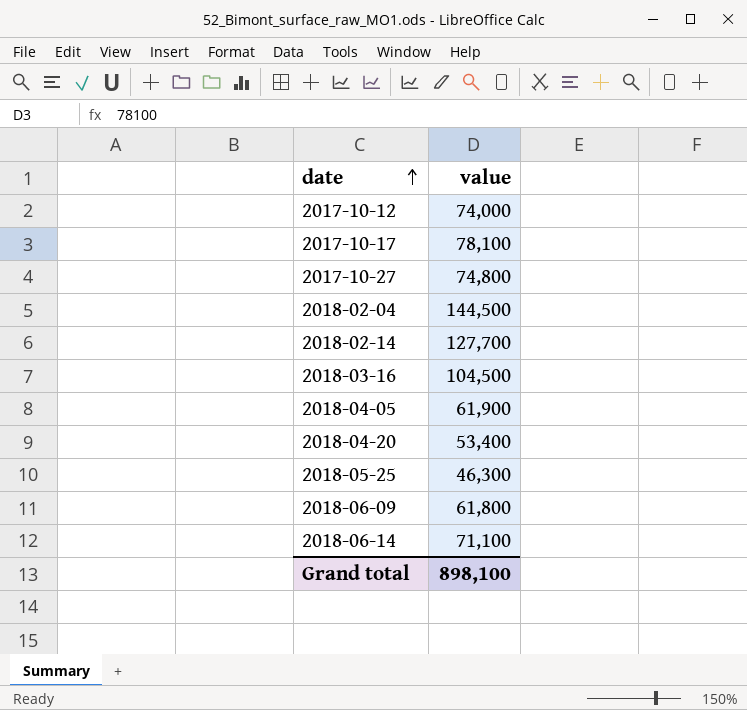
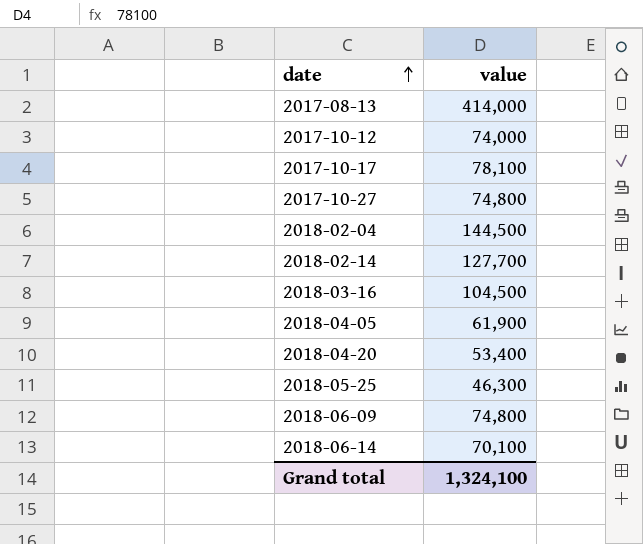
row 2017-08-13: none -> 414,000
2018-06-09 | value: 61,800 -> 74,800
2018-06-14 | value: 71,100 -> 70,100
Grand total | value: 898,100 -> 1,324,100

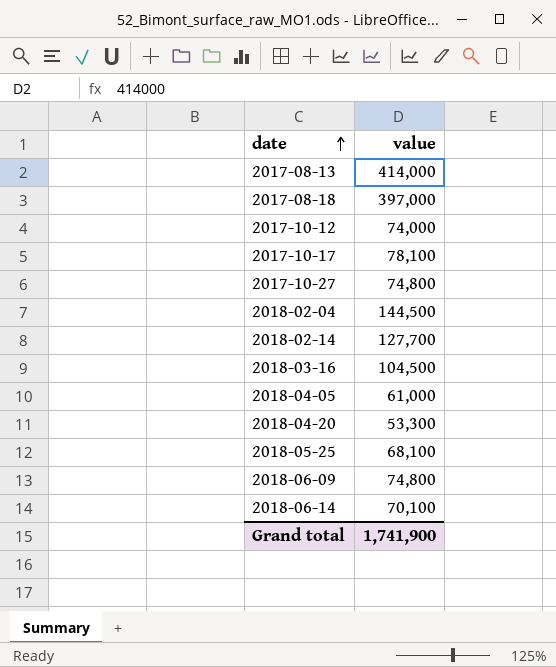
row 2017-08-18: none -> 397,000
2018-04-05 | value: 61,900 -> 61,000
2018-04-20 | value: 53,400 -> 53,300
2018-05-25 | value: 46,300 -> 68,100
Grand total | value: 1,324,100 -> 1,741,900

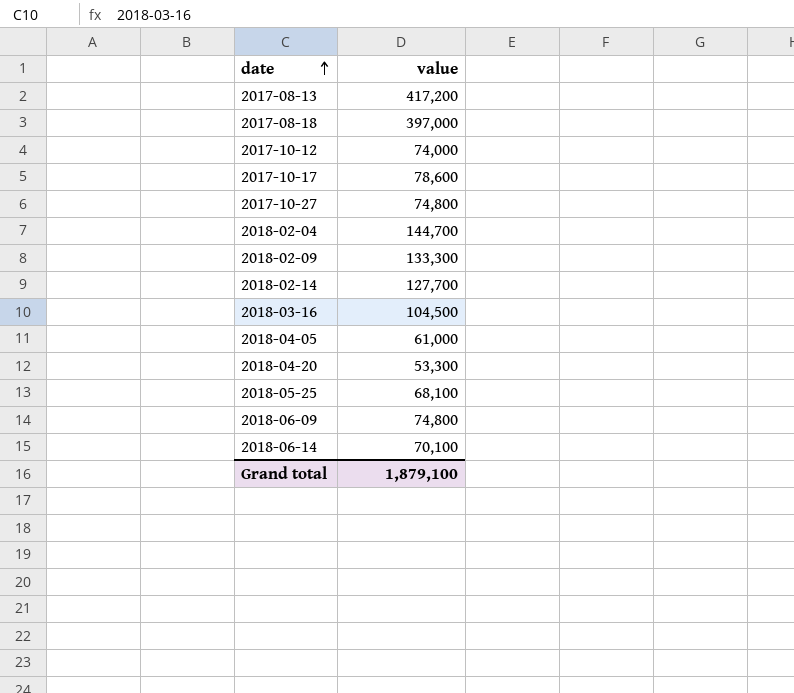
2017-08-13 | value: 414,000 -> 417,200
2017-10-17 | value: 78,100 -> 78,600
2018-02-04 | value: 144,500 -> 144,700
row 2018-02-09: none -> 133,300
Grand total | value: 1,741,900 -> 1,879,100

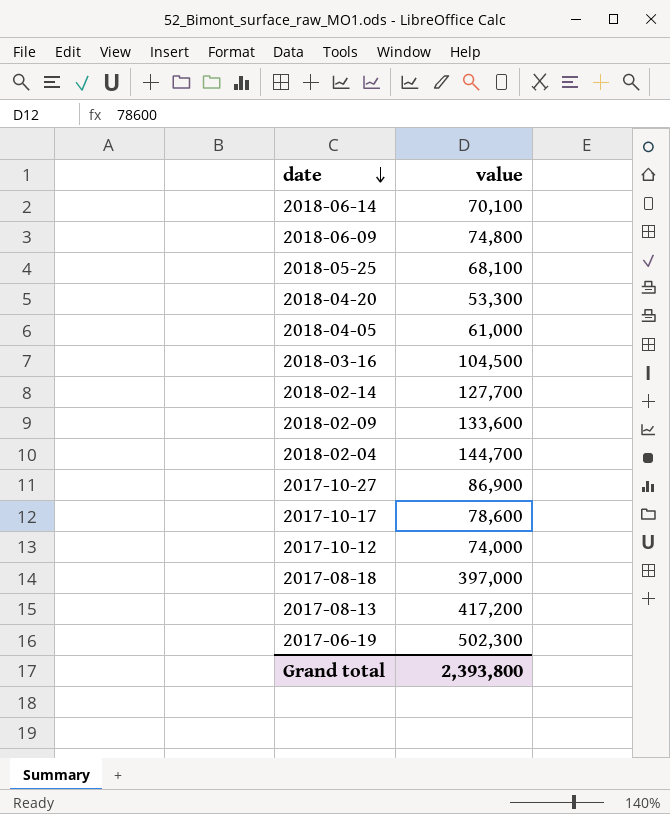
row order: date ascending -> date descending
2018-02-09 | value: 133,300 -> 133,600
2017-10-27 | value: 74,800 -> 86,900
row 2017-06-19: none -> 502,300
Grand total | value: 1,879,100 -> 2,393,800

